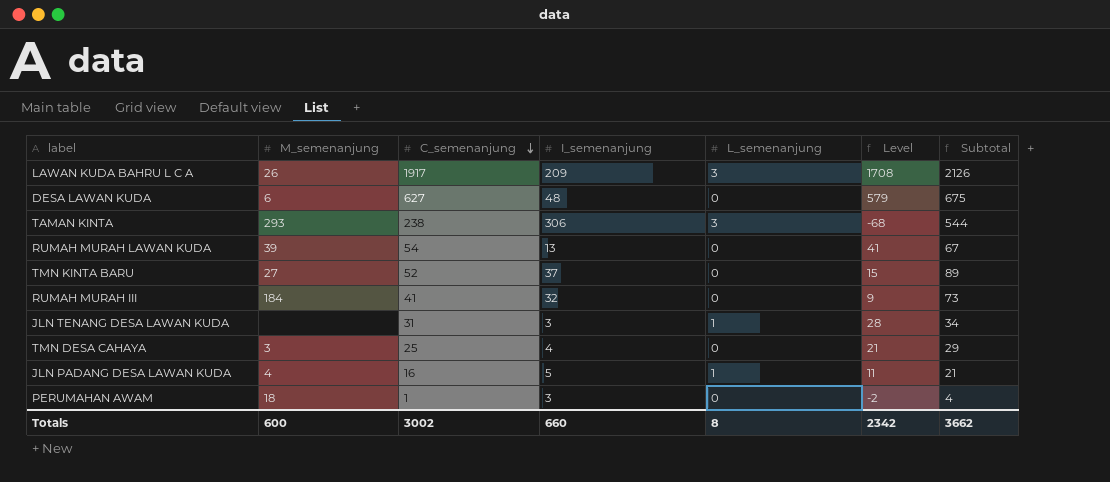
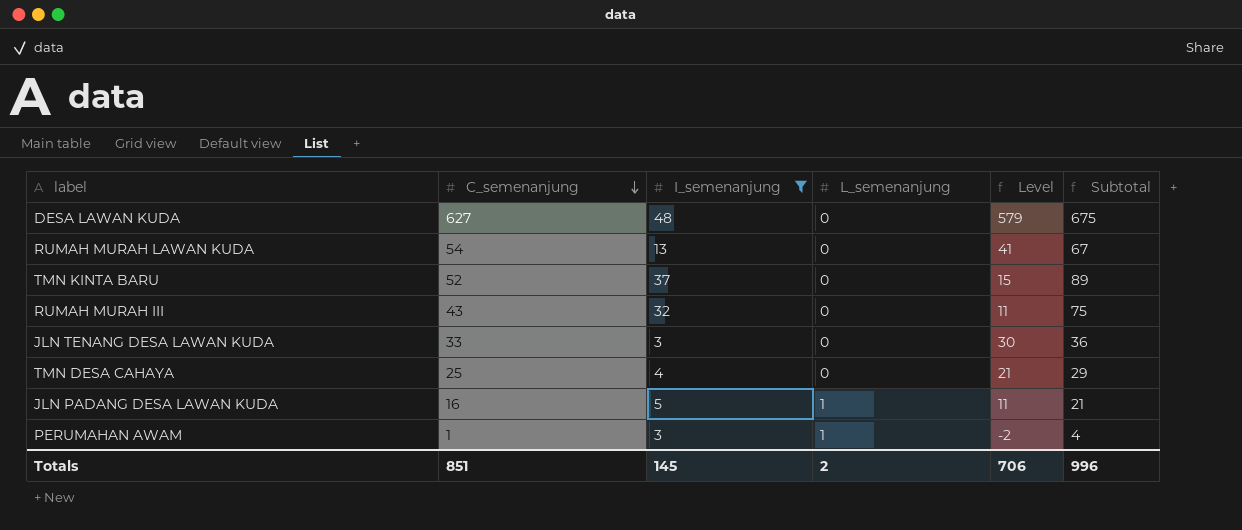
filter: none -> I_semenanjung <= 48
column M_semenanjung | position: 2 -> none
RUMAH MURAH III | C_semenanjung: 41 -> 43
RUMAH MURAH III | Level: 9 -> 11
RUMAH MURAH III | Subtotal: 73 -> 75
JLN TENANG DESA LAWAN KUDA | C_semenanjung: 31 -> 33
JLN TENANG DESA LAWAN KUDA | L_semenanjung: 1 -> 0
JLN TENANG DESA LAWAN KUDA | Level: 28 -> 30
JLN TENANG DESA LAWAN KUDA | Subtotal: 34 -> 36
PERUMAHAN AWAM | L_semenanjung: 0 -> 1
Totals | C_semenanjung: 3002 -> 851
Totals | I_semenanjung: 660 -> 145
Totals | L_semenanjung: 8 -> 2
Totals | Level: 2342 -> 706
Totals | Subtotal: 3662 -> 996

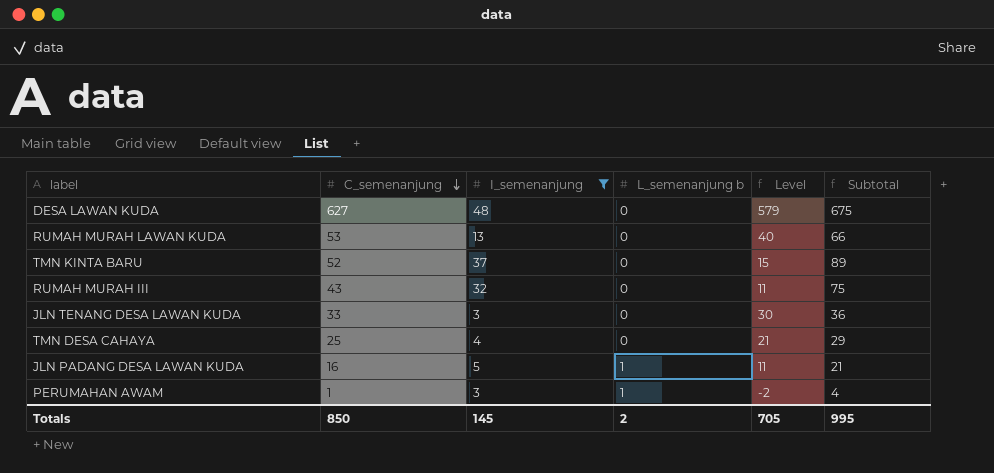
column name: L_semenanjung -> L_semenanjung b
RUMAH MURAH LAWAN KUDA | C_semenanjung: 54 -> 53
RUMAH MURAH LAWAN KUDA | Level: 41 -> 40
RUMAH MURAH LAWAN KUDA | Subtotal: 67 -> 66
Totals | C_semenanjung: 851 -> 850
Totals | Level: 706 -> 705
Totals | Subtotal: 996 -> 995

